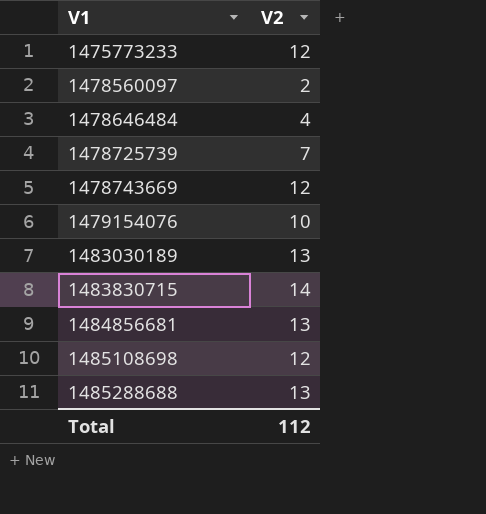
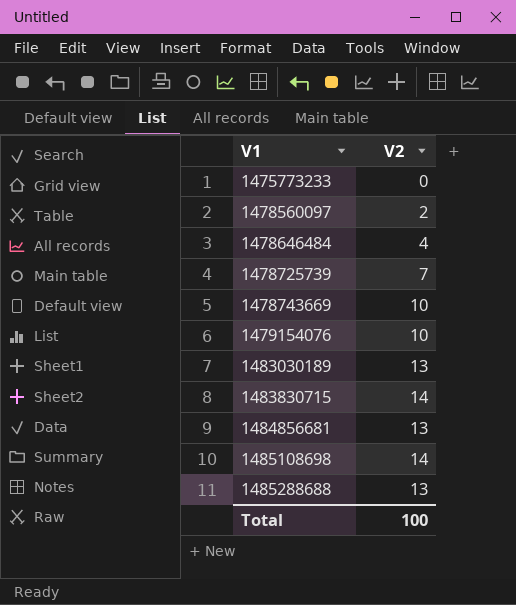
1475773233 | V2: 12 -> 0
1478743669 | V2: 12 -> 10
1485108698 | V2: 12 -> 14
Total | V2: 112 -> 100

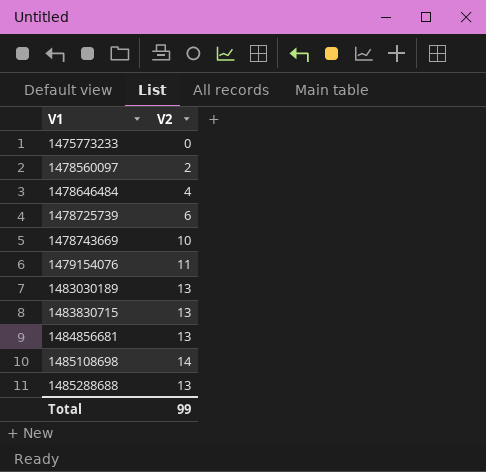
1478725739 | V2: 7 -> 6
1479154076 | V2: 10 -> 11
1483830715 | V2: 14 -> 13
Total | V2: 100 -> 99

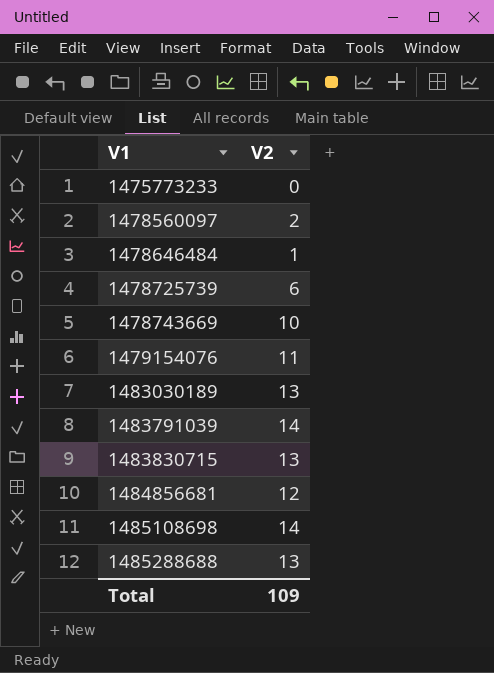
1478646484 | V2: 4 -> 1
row 1483791039: none -> 14
1484856681 | V2: 13 -> 12
Total | V2: 99 -> 109

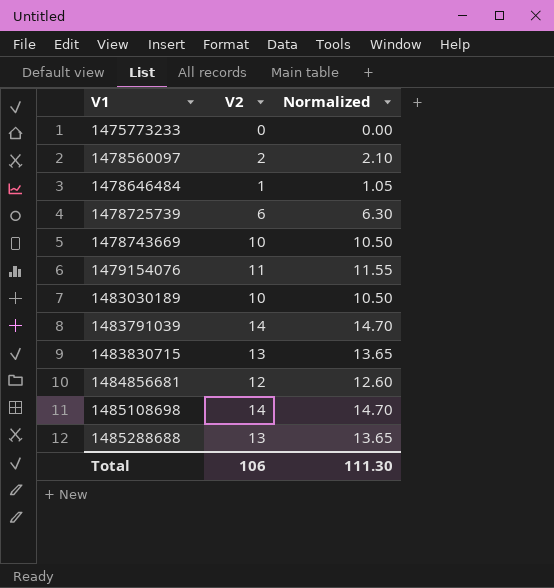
column Normalized | formula: none -> [V2] * 1.05
1483030189 | V2: 13 -> 10
Total | V2: 109 -> 106

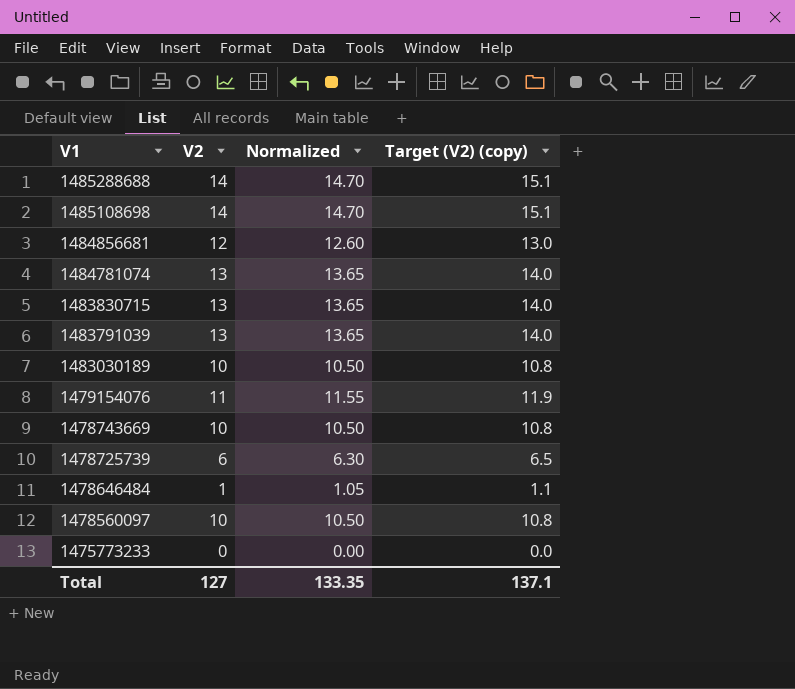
row order: V1 ascending -> V1 descending
column Target (V2) (copy) | formula: none -> [V2] * 1.08
1485288688 | V2: 13 -> 14
1485288688 | Normalized: 13.65 -> 14.70
row 1484781074: none -> 13 | 13.65 | 14.0
1483791039 | V2: 14 -> 13
1483791039 | Normalized: 14.70 -> 13.65
1478560097 | V2: 2 -> 10
1478560097 | Normalized: 2.10 -> 10.50
Total | V2: 106 -> 127
Total | Normalized: 111.30 -> 133.35

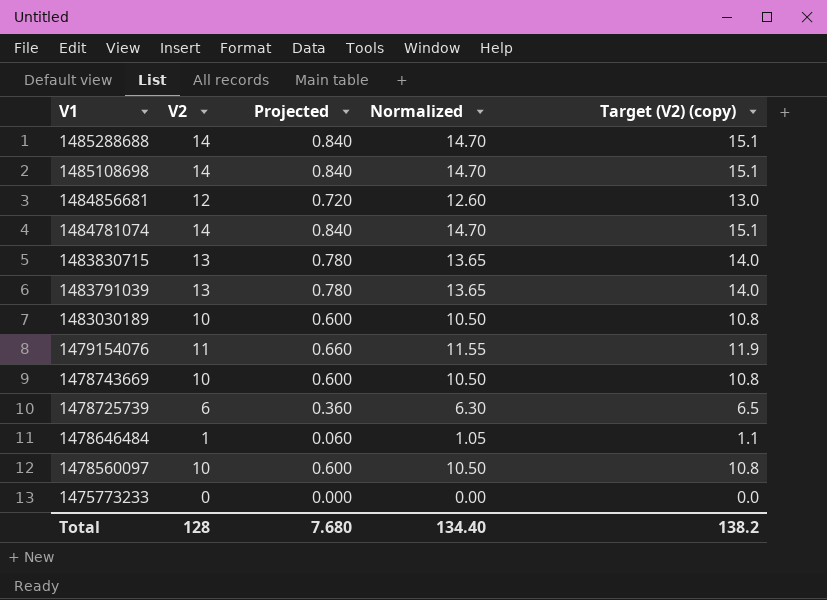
column Projected | formula: none -> [V2] * 0.06
1484781074 | V2: 13 -> 14
1484781074 | Normalized: 13.65 -> 14.70
1484781074 | Target (V2) (copy): 14.0 -> 15.1
Total | V2: 127 -> 128
Total | Normalized: 133.35 -> 134.40
Total | Target (V2) (copy): 137.1 -> 138.2

